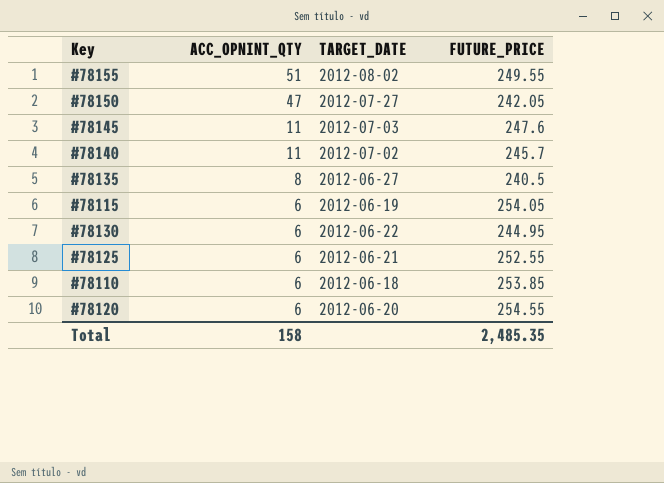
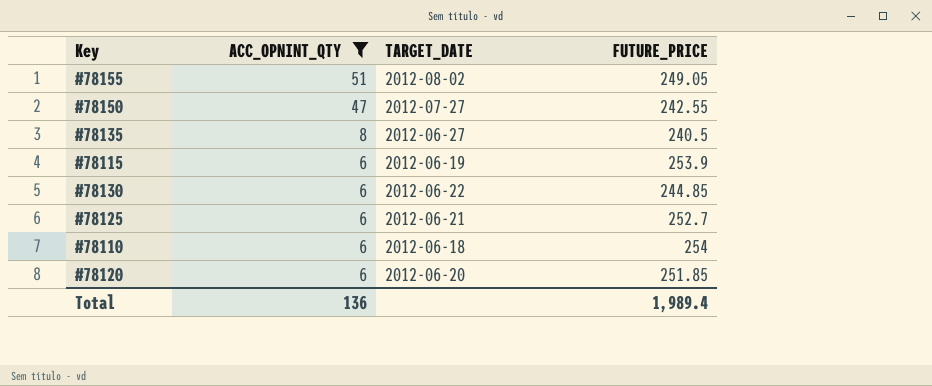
filter: none -> ACC_OPNINT_QTY != 11
#78155 | FUTURE_PRICE: 249.55 -> 249.05
#78150 | FUTURE_PRICE: 242.05 -> 242.55
#78115 | FUTURE_PRICE: 254.05 -> 253.9
#78130 | FUTURE_PRICE: 244.95 -> 244.85
#78125 | FUTURE_PRICE: 252.55 -> 252.7
#78110 | FUTURE_PRICE: 253.85 -> 254
#78120 | FUTURE_PRICE: 254.55 -> 251.85
Total | ACC_OPNINT_QTY: 158 -> 136
Total | FUTURE_PRICE: 2,485.35 -> 1,989.4

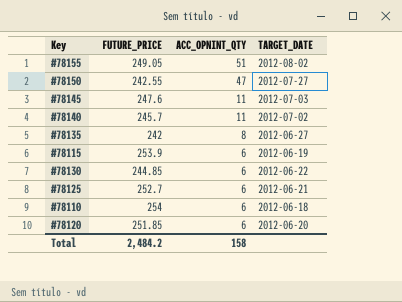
filter: ACC_OPNINT_QTY != 11 -> none
column FUTURE_PRICE | position: 4 -> 2
#78135 | FUTURE_PRICE: 240.5 -> 242
Total | FUTURE_PRICE: 1,989.4 -> 2,484.2
Total | ACC_OPNINT_QTY: 136 -> 158

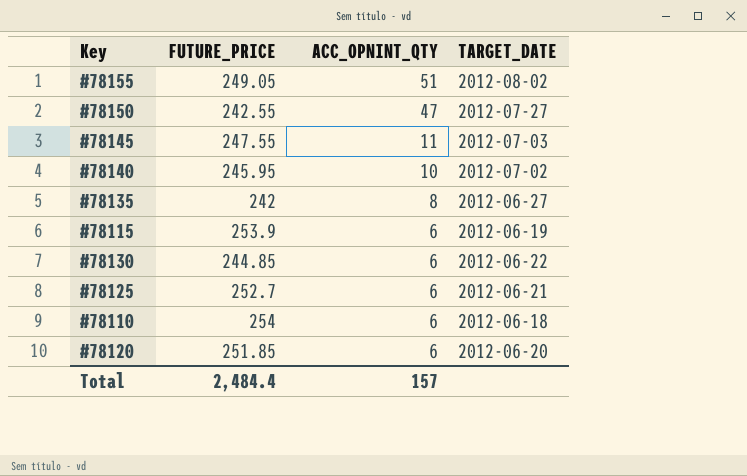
#78145 | FUTURE_PRICE: 247.6 -> 247.55
#78140 | FUTURE_PRICE: 245.7 -> 245.95
#78140 | ACC_OPNINT_QTY: 11 -> 10
Total | FUTURE_PRICE: 2,484.2 -> 2,484.4
Total | ACC_OPNINT_QTY: 158 -> 157

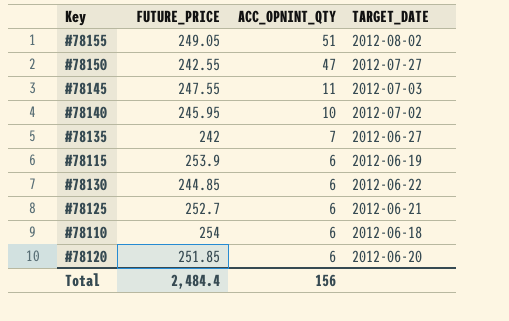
#78135 | ACC_OPNINT_QTY: 8 -> 7
Total | ACC_OPNINT_QTY: 157 -> 156

